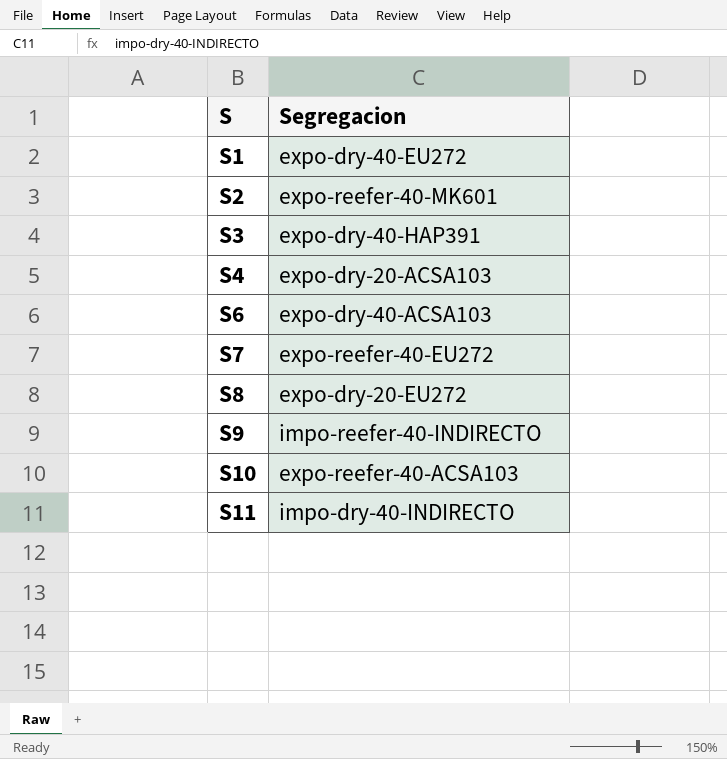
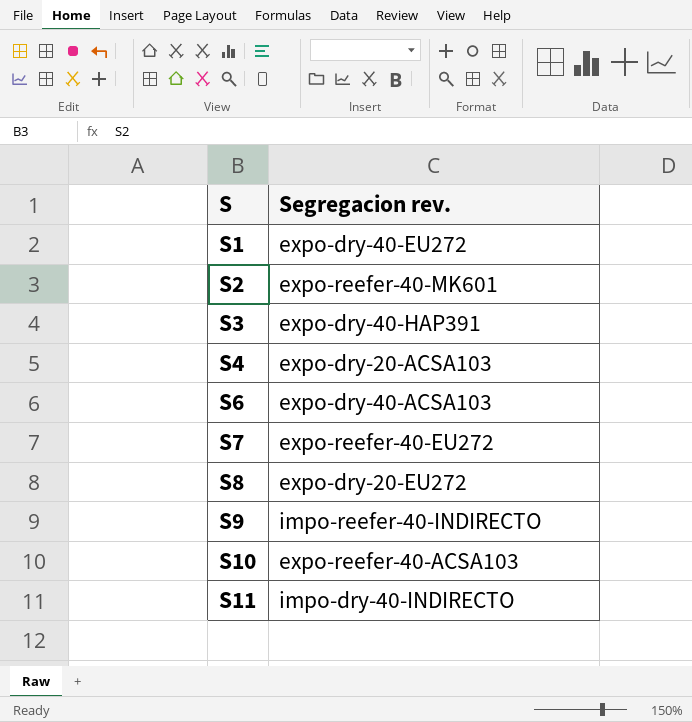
column name: Segregacion -> Segregacion rev.

